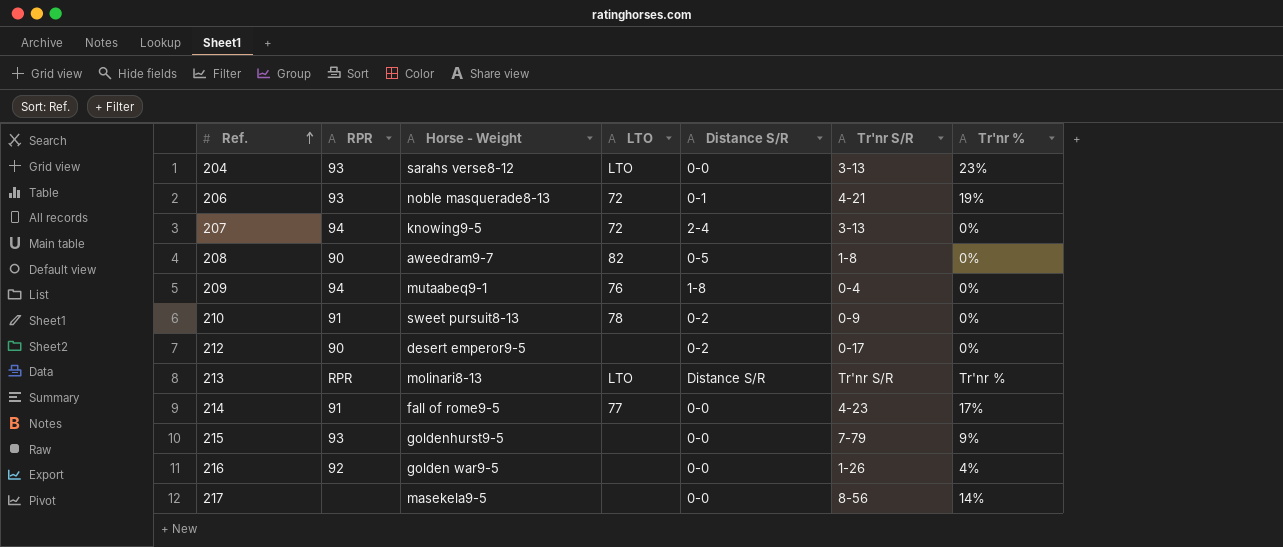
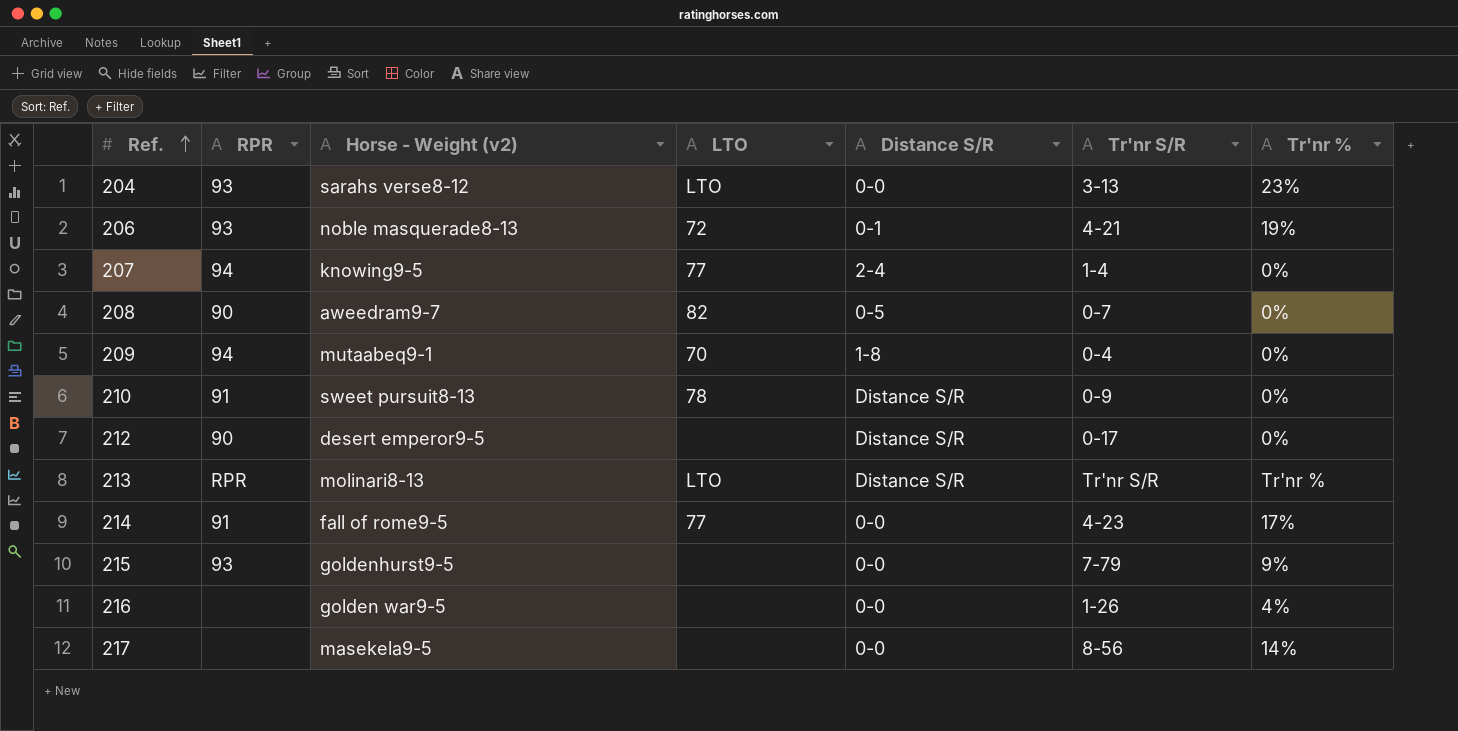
column name: Horse - Weight -> Horse - Weight (v2)
207 | LTO: 72 -> 77
207 | Tr'nr S/R: 3-13 -> 1-4
208 | Tr'nr S/R: 1-8 -> 0-7
209 | LTO: 76 -> 70
210 | Distance S/R: 0-2 -> Distance S/R
212 | Distance S/R: 0-2 -> Distance S/R
216 | RPR: 92 -> none

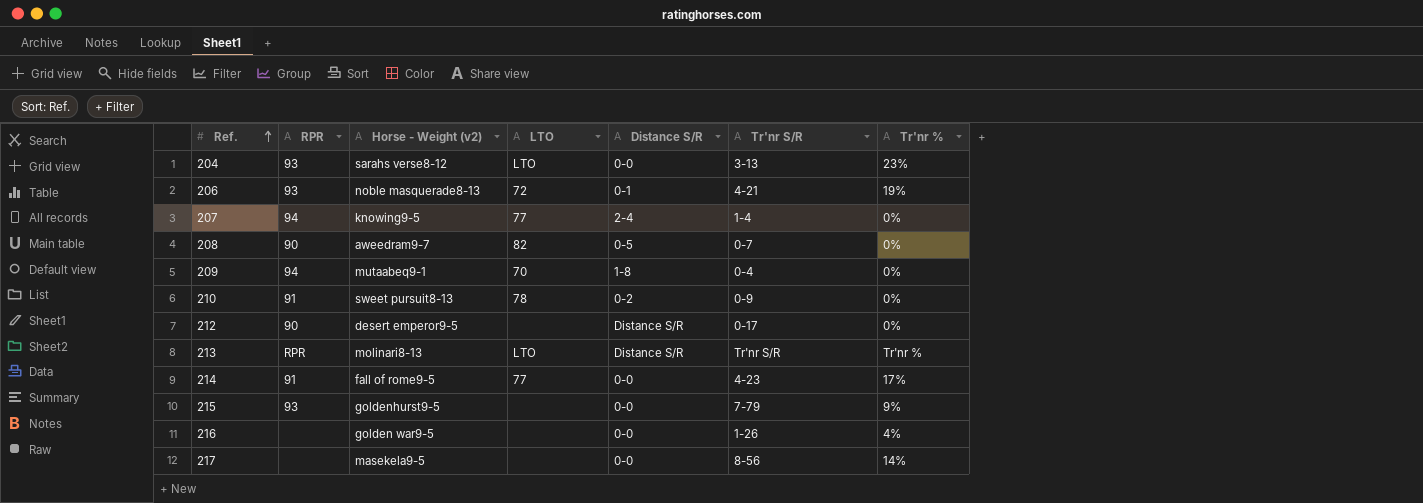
210 | Distance S/R: Distance S/R -> 0-2

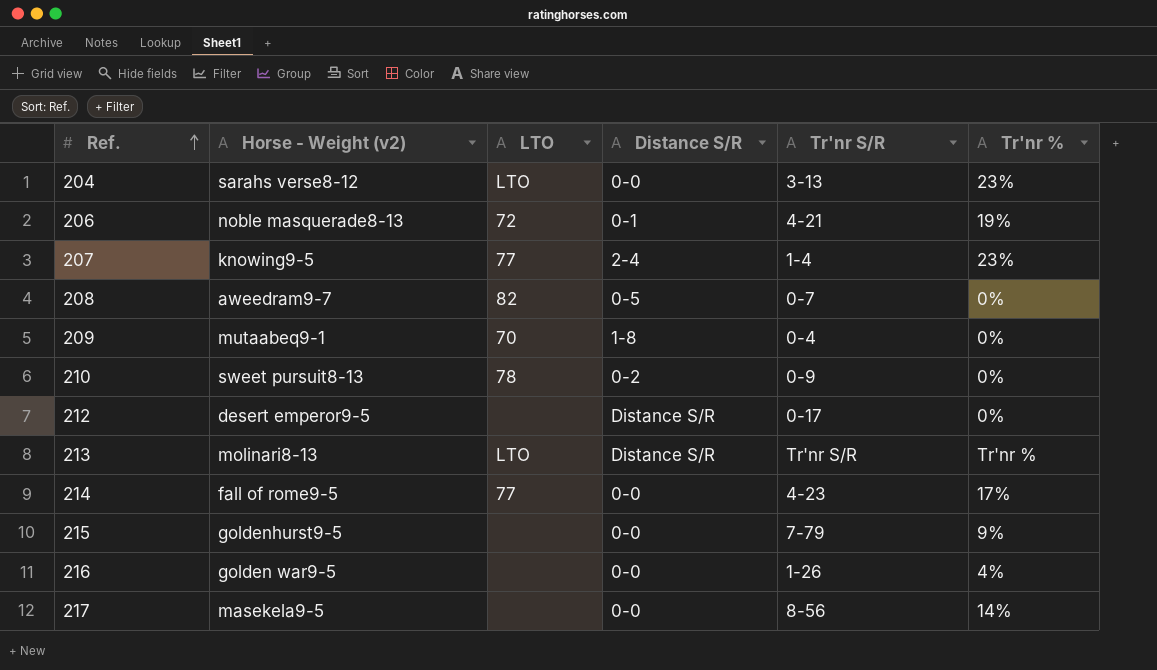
column RPR | position: 2 -> none
207 | Tr'nr %: 0% -> 23%

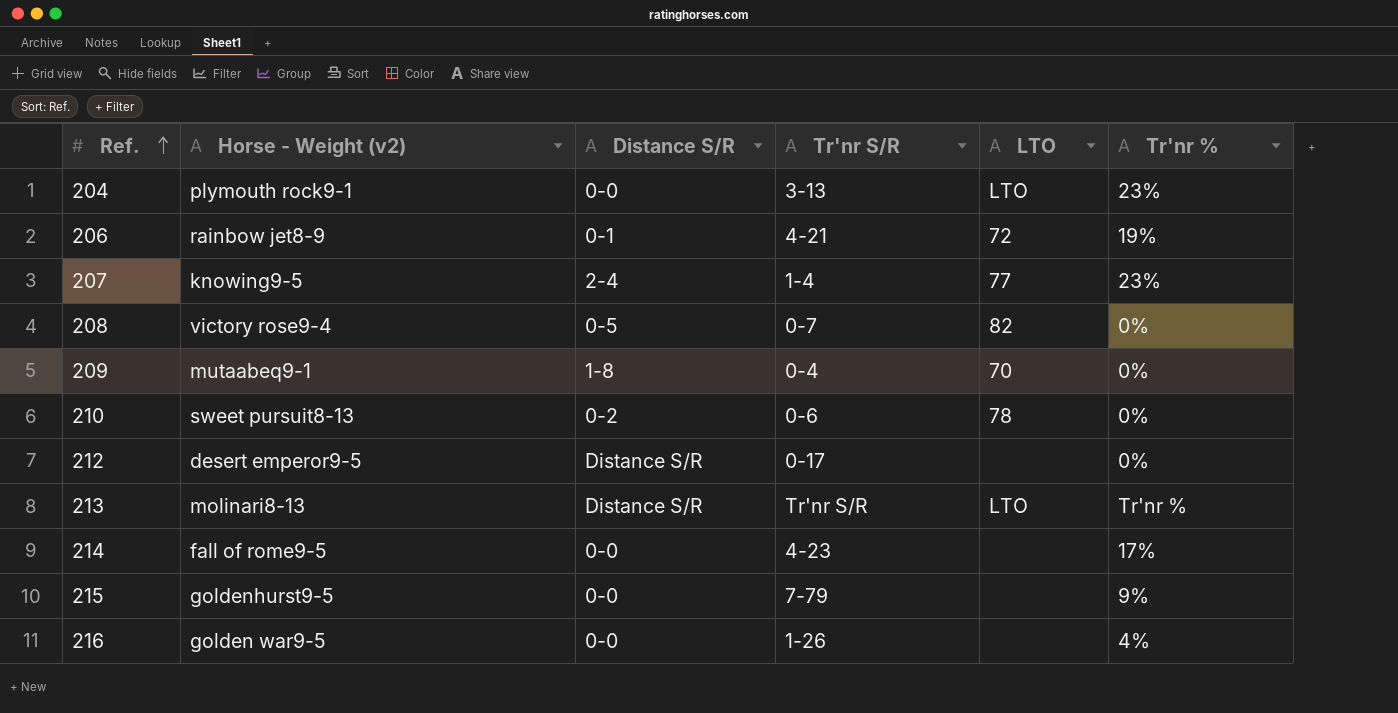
column LTO | position: 3 -> 5
row 217: masekela9-5 | none | 0-0 | 8-56 | 14% -> none
204 | Horse - Weight (v2): sarahs verse8-12 -> plymouth rock9-1
206 | Horse - Weight (v2): noble masquerade8-13 -> rainbow jet8-9
208 | Horse - Weight (v2): aweedram9-7 -> victory rose9-4
210 | Tr'nr S/R: 0-9 -> 0-6
214 | LTO: 77 -> none

